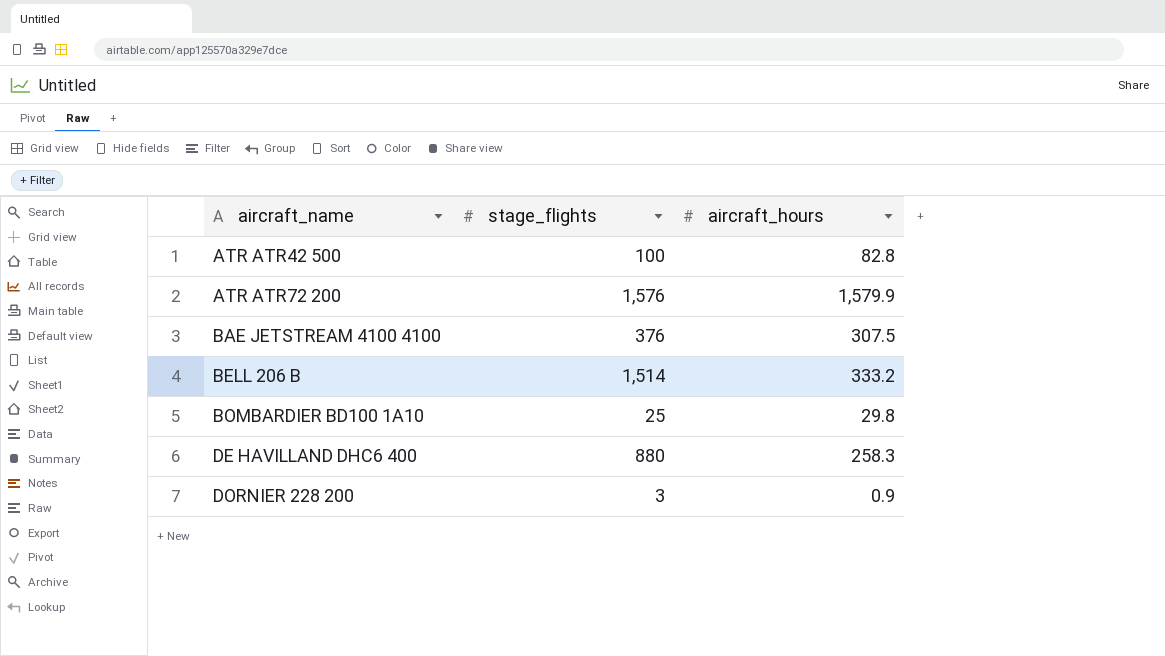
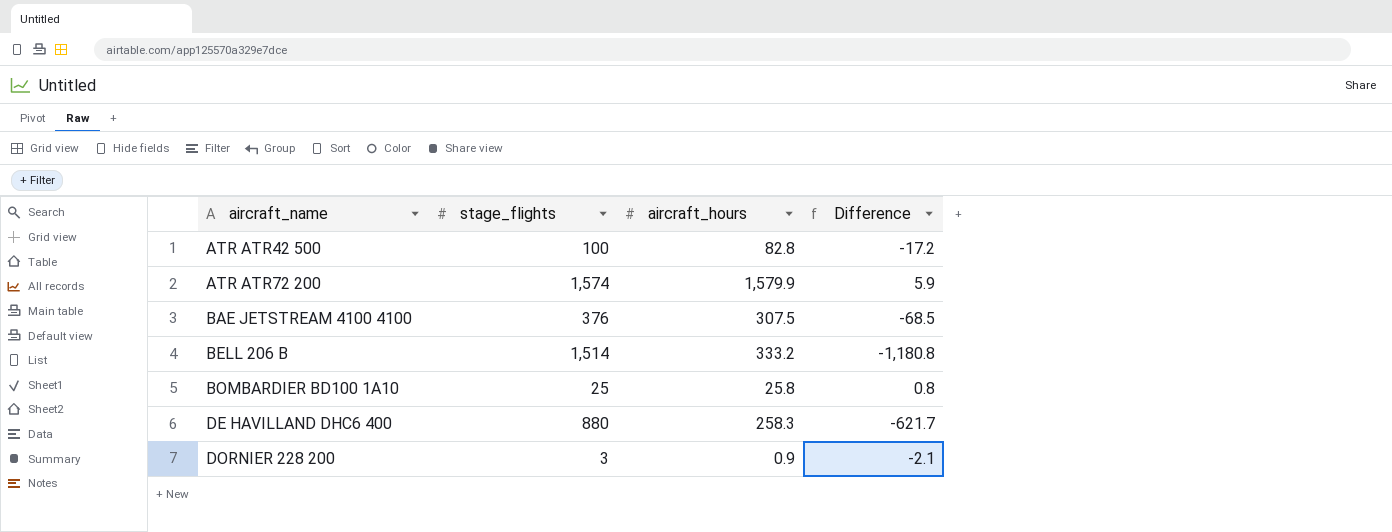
column Difference | formula: none -> [aircraft_hours] - [stage_flights]
ATR ATR72 200 | stage_flights: 1,576 -> 1,574
BOMBARDIER BD100 1A10 | aircraft_hours: 29.8 -> 25.8

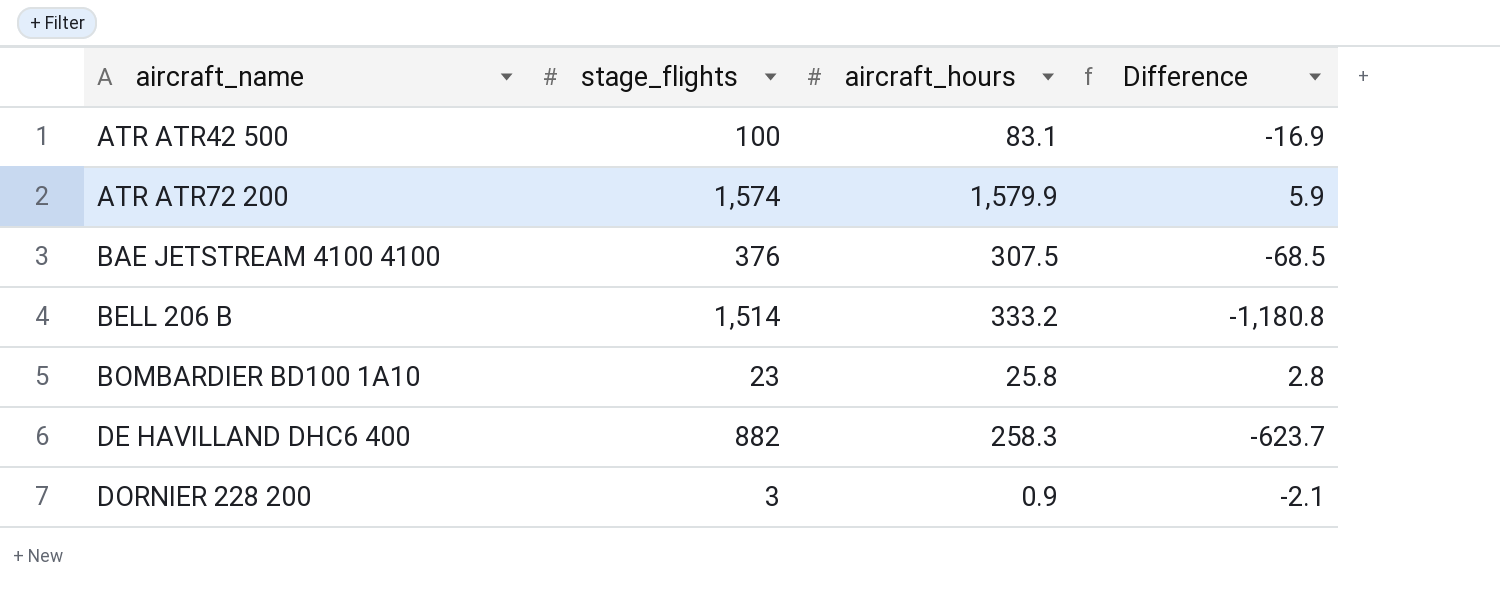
ATR ATR42 500 | aircraft_hours: 82.8 -> 83.1
ATR ATR42 500 | Difference: -17.2 -> -16.9
BOMBARDIER BD100 1A10 | stage_flights: 25 -> 23
BOMBARDIER BD100 1A10 | Difference: 0.8 -> 2.8
DE HAVILLAND DHC6 400 | stage_flights: 880 -> 882
DE HAVILLAND DHC6 400 | Difference: -621.7 -> -623.7

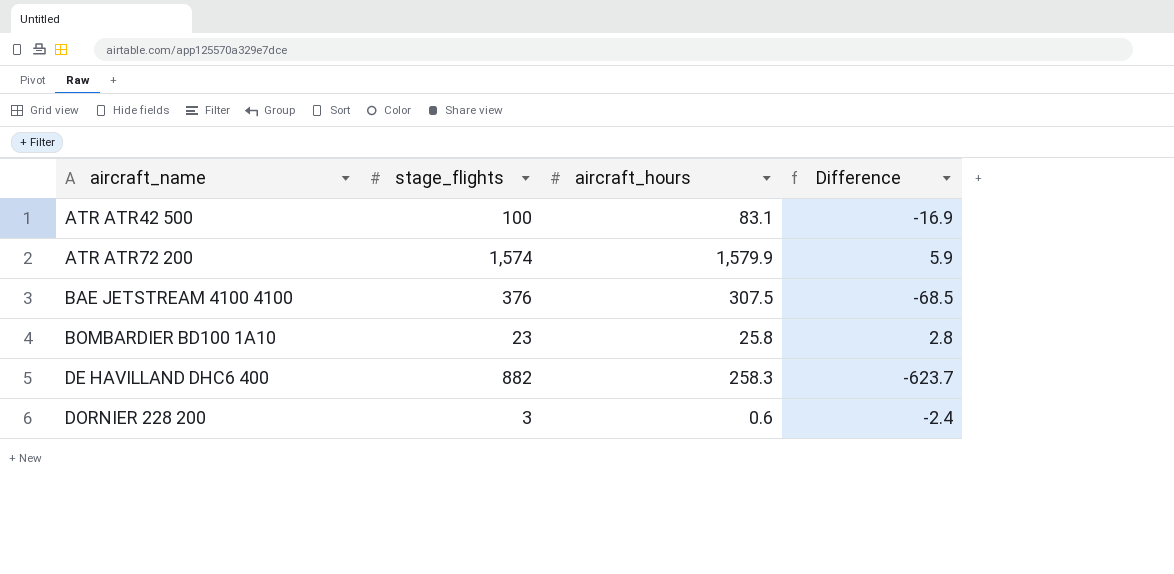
row BELL 206 B: 1,514 | 333.2 | -1,180.8 -> none
DORNIER 228 200 | aircraft_hours: 0.9 -> 0.6
DORNIER 228 200 | Difference: -2.1 -> -2.4

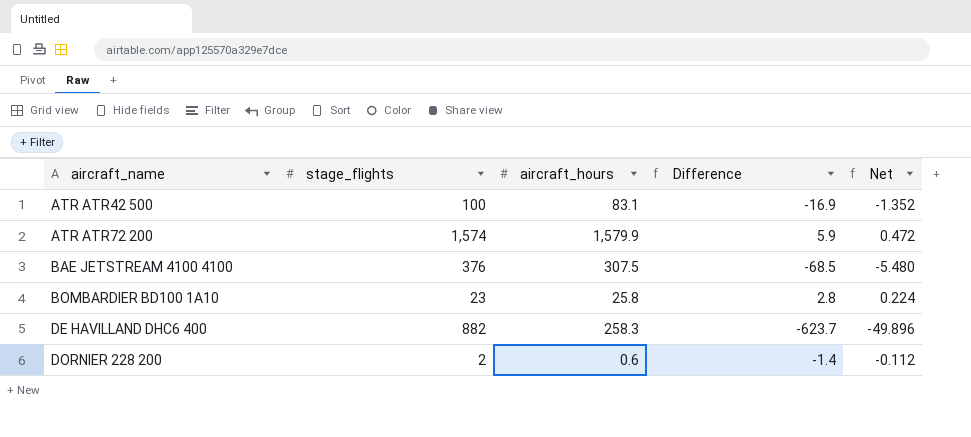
column Net | formula: none -> [Difference] * 0.08
DORNIER 228 200 | stage_flights: 3 -> 2
DORNIER 228 200 | Difference: -2.4 -> -1.4

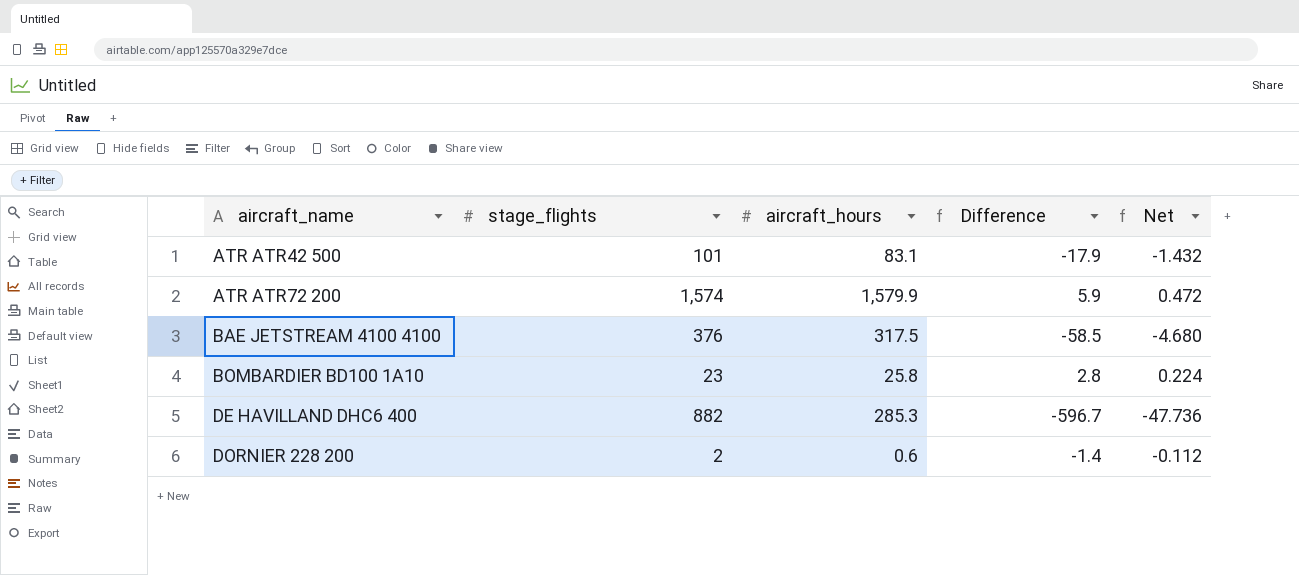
ATR ATR42 500 | stage_flights: 100 -> 101
ATR ATR42 500 | Difference: -16.9 -> -17.9
ATR ATR42 500 | Net: -1.352 -> -1.432
BAE JETSTREAM 4100 4100 | aircraft_hours: 307.5 -> 317.5
BAE JETSTREAM 4100 4100 | Difference: -68.5 -> -58.5
BAE JETSTREAM 4100 4100 | Net: -5.480 -> -4.680
DE HAVILLAND DHC6 400 | aircraft_hours: 258.3 -> 285.3
DE HAVILLAND DHC6 400 | Difference: -623.7 -> -596.7
DE HAVILLAND DHC6 400 | Net: -49.896 -> -47.736

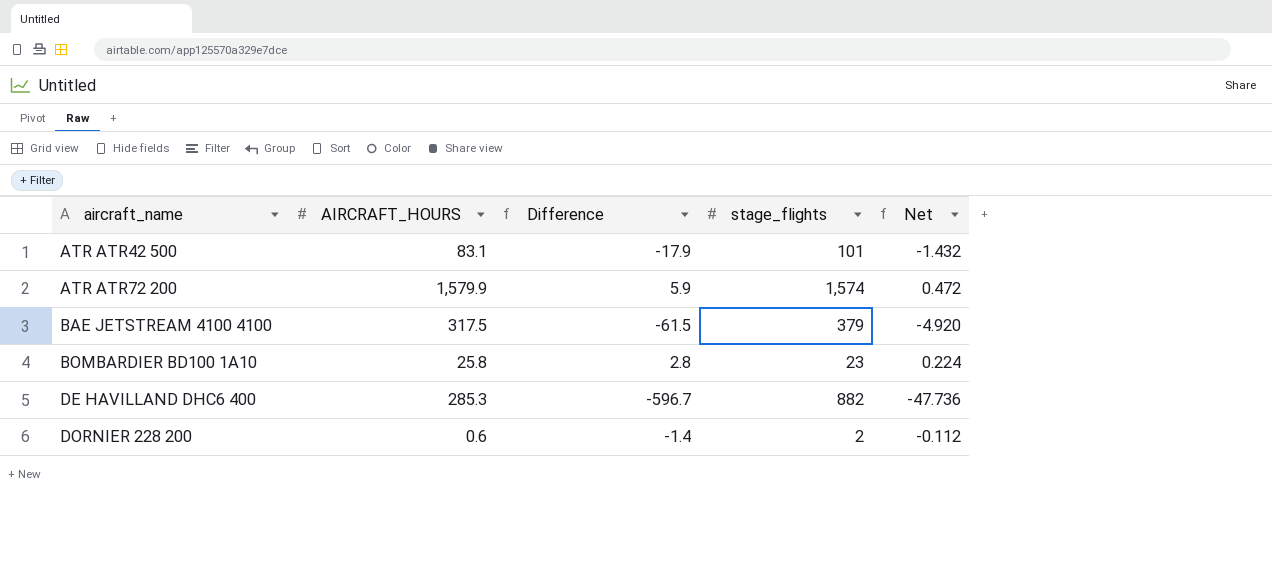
column name: aircraft_hours -> AIRCRAFT_HOURS
column stage_flights | position: 2 -> 4
BAE JETSTREAM 4100 4100 | Difference: -58.5 -> -61.5
BAE JETSTREAM 4100 4100 | stage_flights: 376 -> 379
BAE JETSTREAM 4100 4100 | Net: -4.680 -> -4.920

